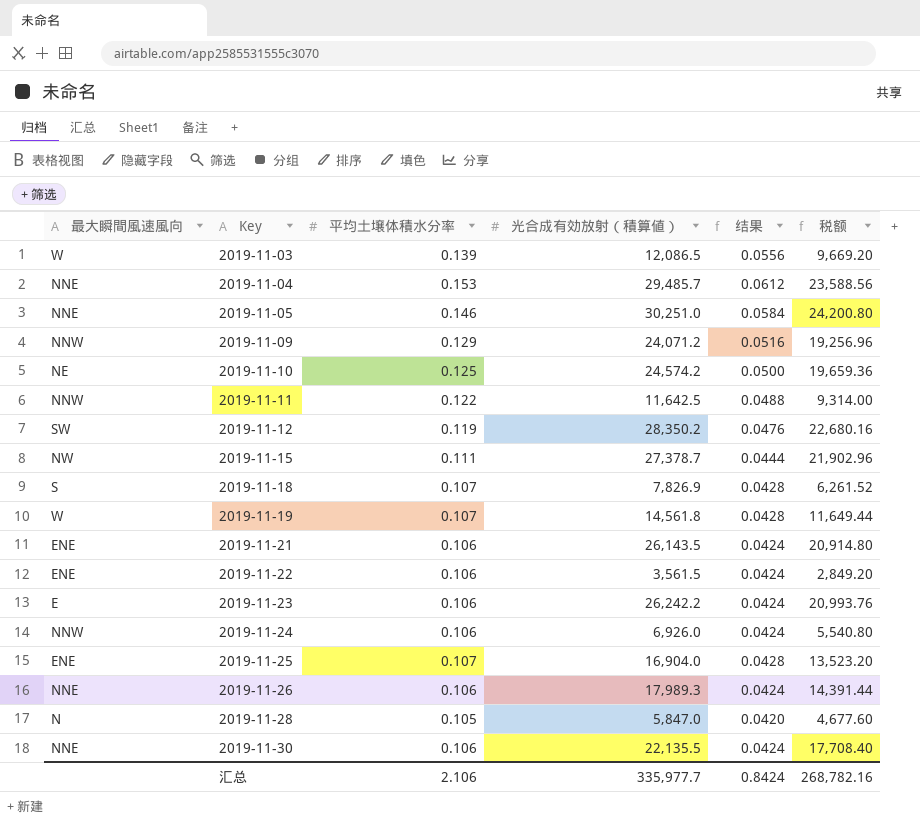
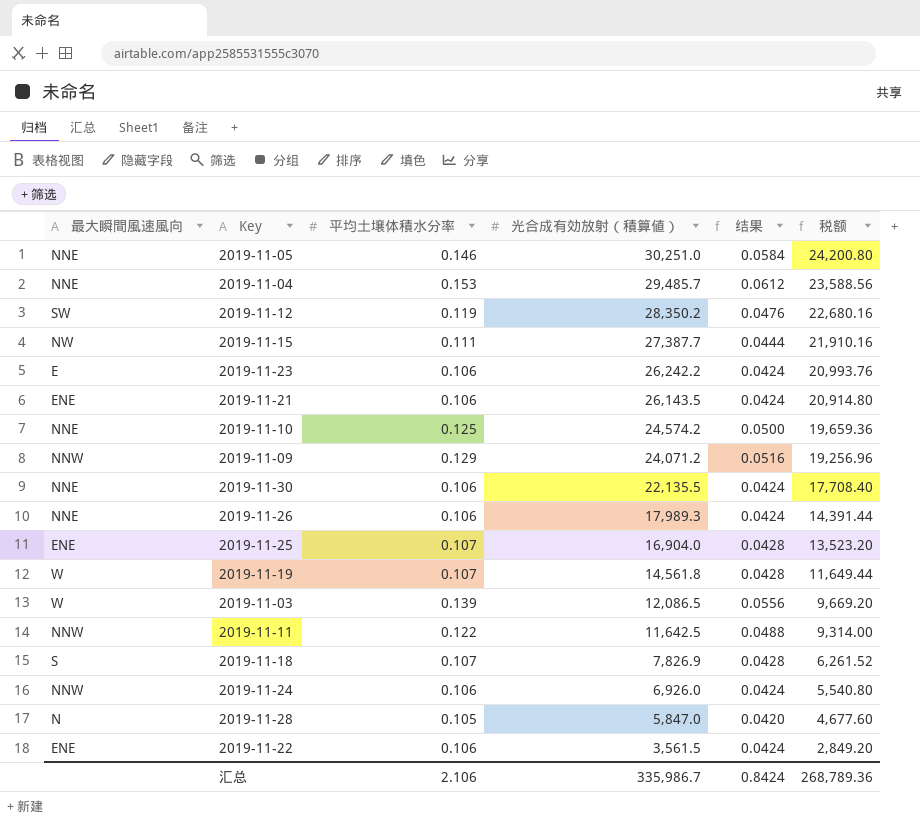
row order: Key ascending -> 光合成有効放射（積算値） descending
2019-11-15 | 光合成有効放射（積算値）: 27,378.7 -> 27,387.7
2019-11-15 | 税额: 21,902.96 -> 21,910.16
2019-11-10 | 最大瞬間風速風向: NE -> NNE
汇总 | 光合成有効放射（積算値）: 335,977.7 -> 335,986.7
汇总 | 税额: 268,782.16 -> 268,789.36

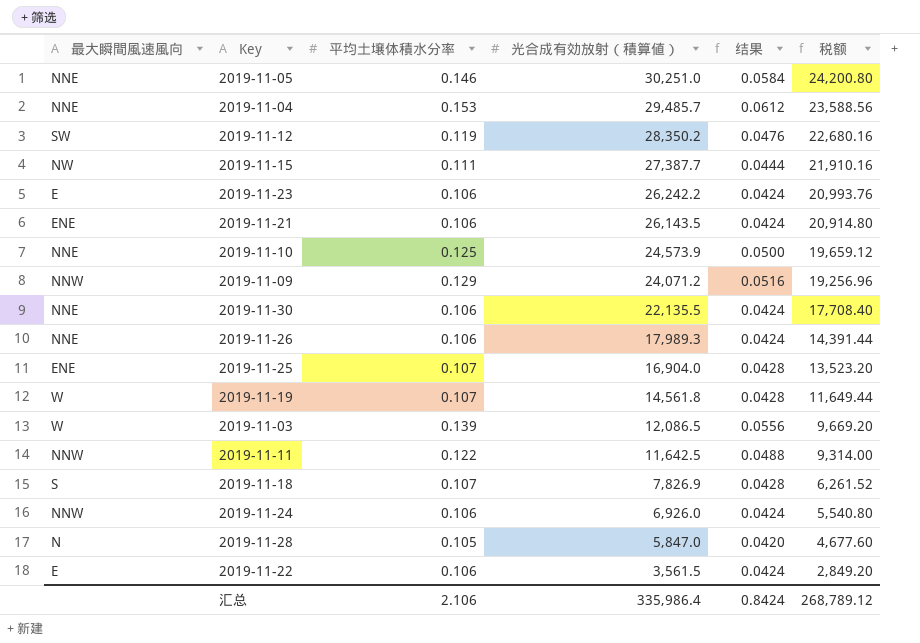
2019-11-10 | 光合成有効放射（積算値）: 24,574.2 -> 24,573.9
2019-11-10 | 税额: 19,659.36 -> 19,659.12
2019-11-22 | 最大瞬間風速風向: ENE -> E
汇总 | 光合成有効放射（積算値）: 335,986.7 -> 335,986.4
汇总 | 税额: 268,789.36 -> 268,789.12

